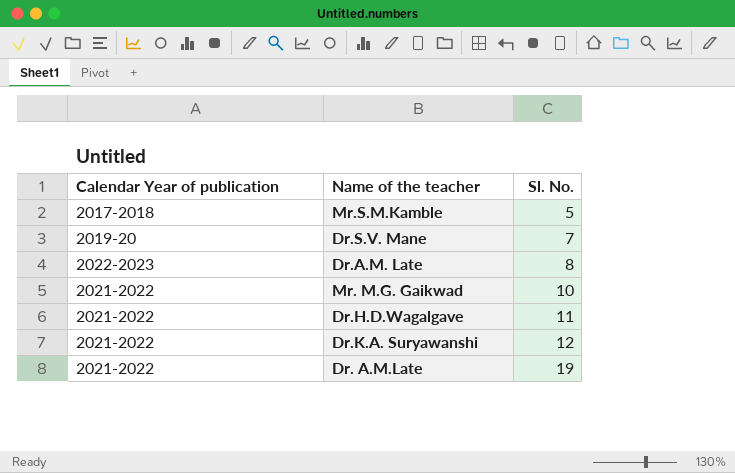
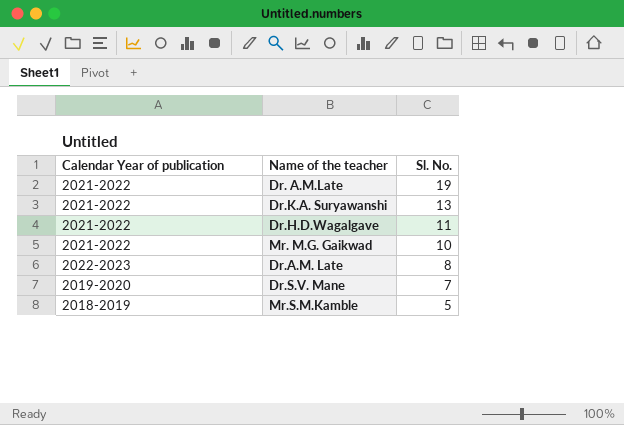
row order: Sl. No. ascending -> Sl. No. descending
Dr.K.A. Suryawanshi | Sl. No.: 12 -> 13
Dr.S.V. Mane | Calendar Year of publication: 2019-20 -> 2019-2020
Mr.S.M.Kamble | Calendar Year of publication: 2017-2018 -> 2018-2019

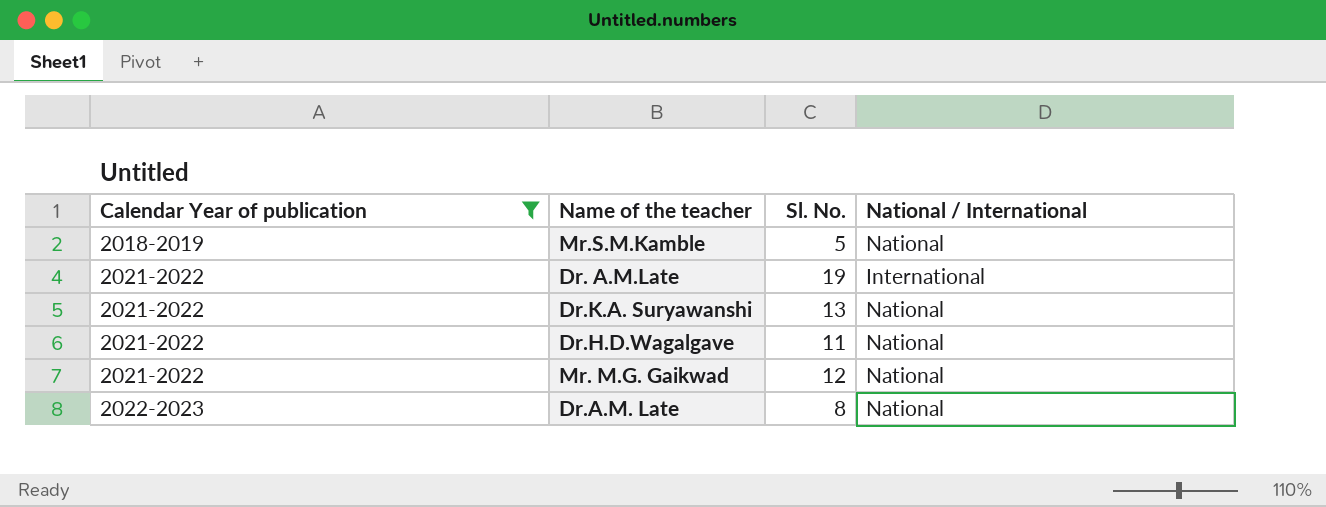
filter: none -> Calendar Year of publication != 2019-2020
row order: Sl. No. descending -> Calendar Year of publication ascending
column National / International | position: none -> 4
Mr. M.G. Gaikwad | Sl. No.: 10 -> 12

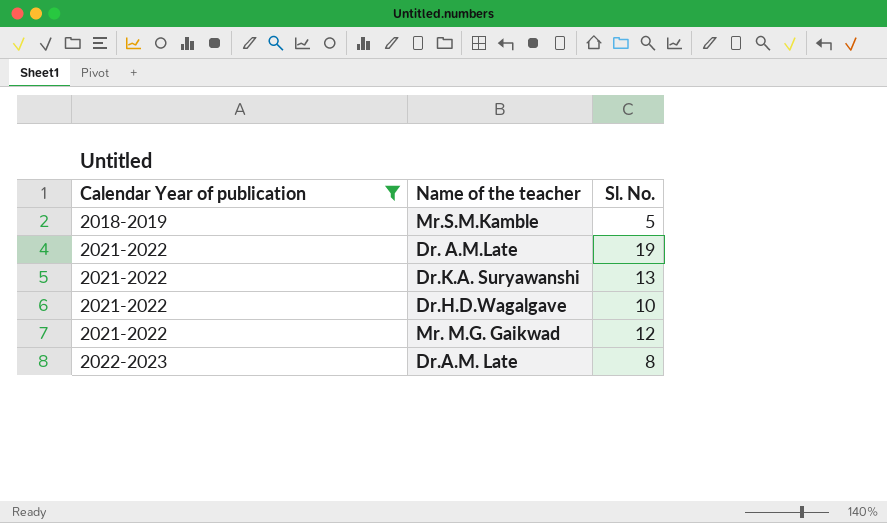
column National / International | position: 4 -> none
Dr.H.D.Wagalgave | Sl. No.: 11 -> 10

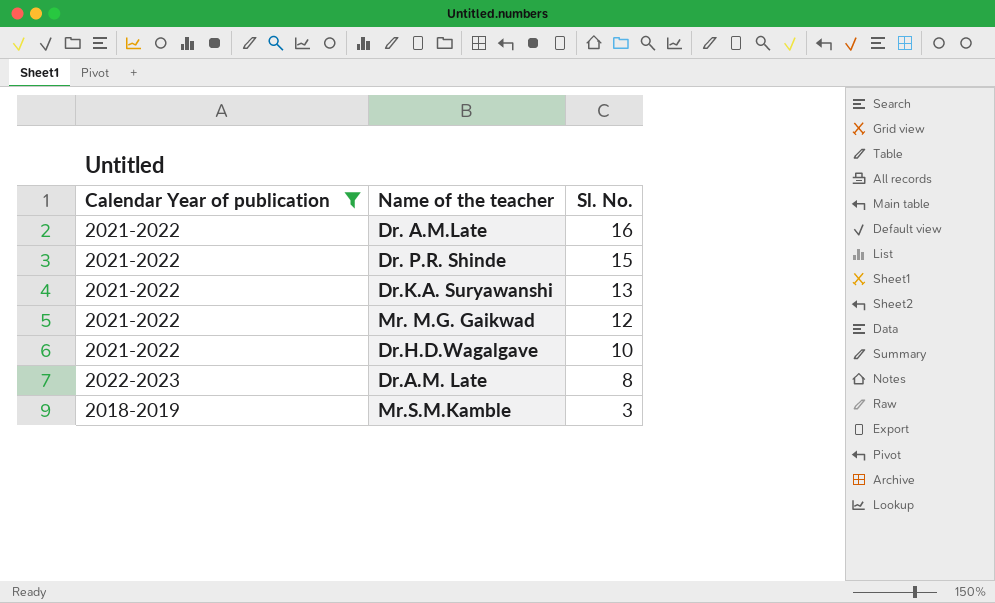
row order: Calendar Year of publication ascending -> Sl. No. descending
Dr. A.M.Late | Sl. No.: 19 -> 16
row Dr. P.R. Shinde: none -> 2021-2022 | 15
Mr.S.M.Kamble | Sl. No.: 5 -> 3

